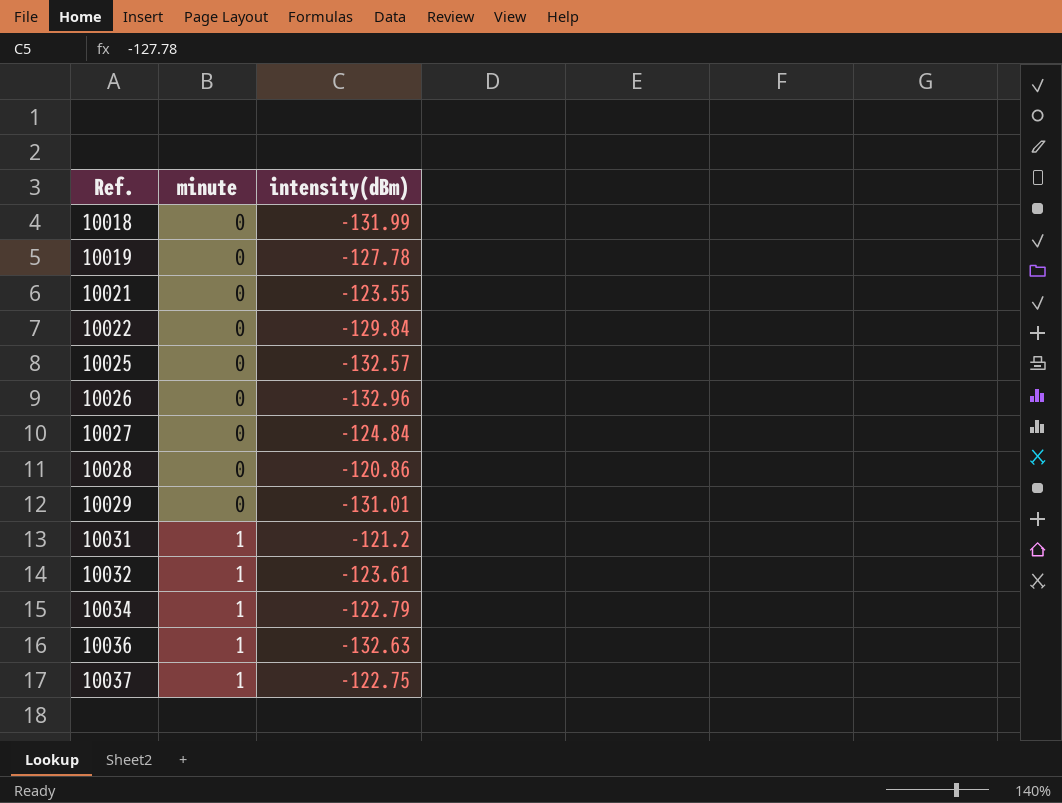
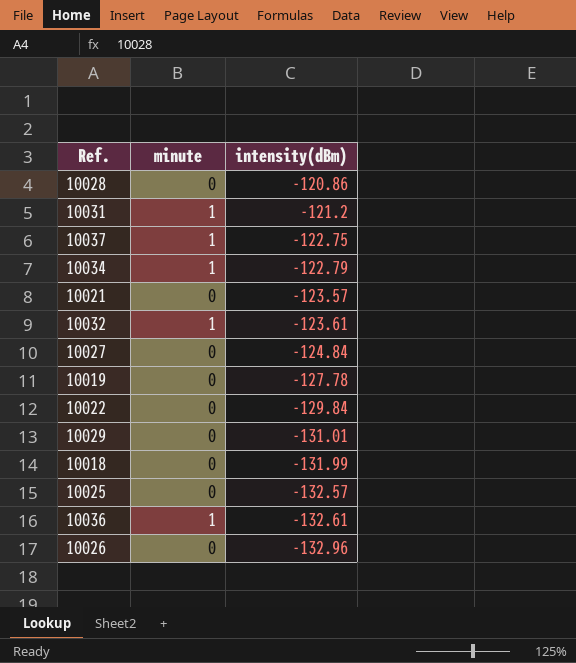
row order: Ref. ascending -> intensity(dBm) descending
10021 | intensity(dBm): -123.55 -> -123.57
10036 | intensity(dBm): -132.63 -> -132.61

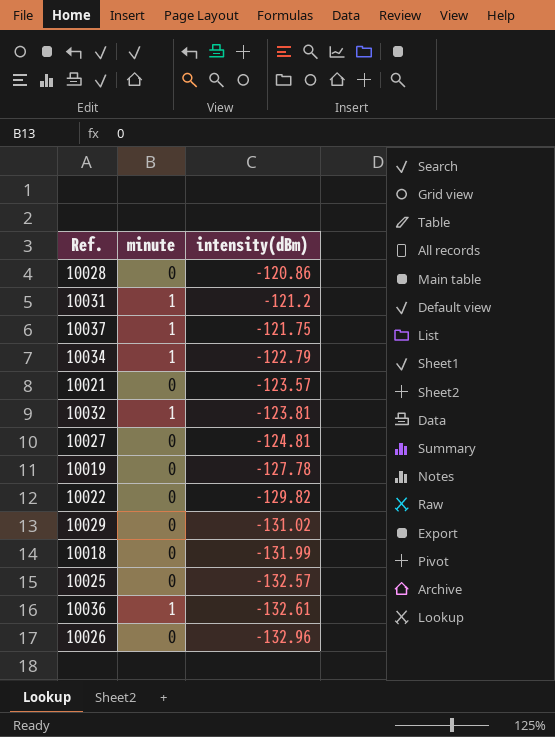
10037 | intensity(dBm): -122.75 -> -121.75
10032 | intensity(dBm): -123.61 -> -123.81
10027 | intensity(dBm): -124.84 -> -124.81
10022 | intensity(dBm): -129.84 -> -129.82
10029 | intensity(dBm): -131.01 -> -131.02

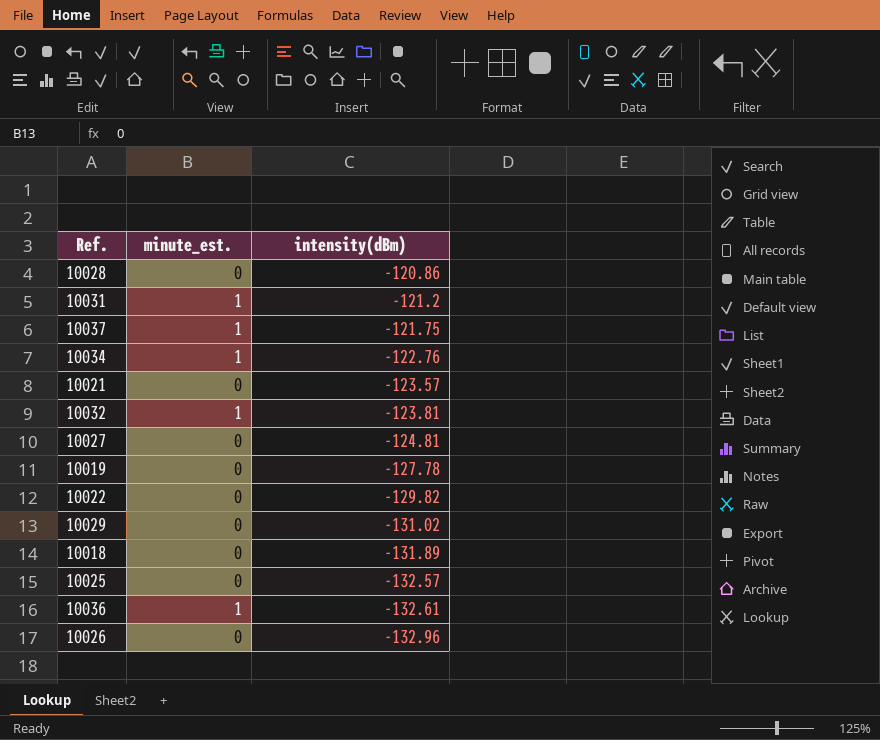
column name: minute -> minute_est.
10034 | intensity(dBm): -122.79 -> -122.76
10018 | intensity(dBm): -131.99 -> -131.89

